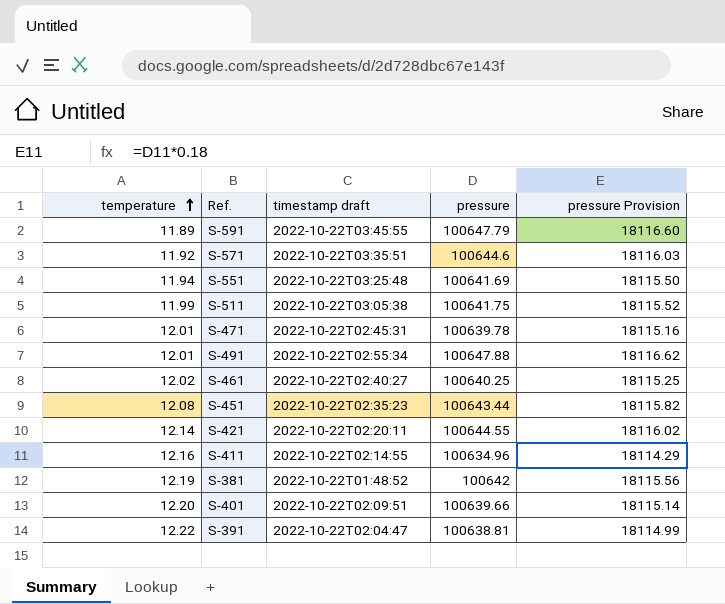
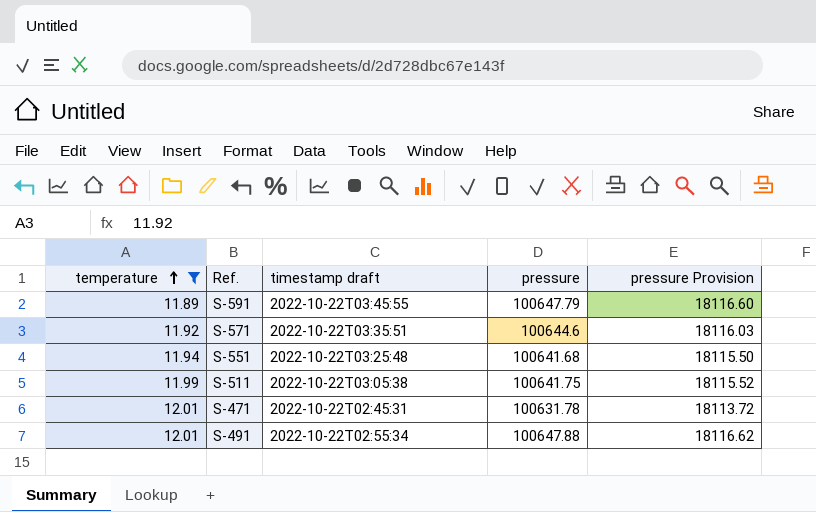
filter: none -> temperature <= 12.01
S-551 | pressure: 100641.69 -> 100641.68
S-471 | pressure: 100639.78 -> 100631.78
S-471 | pressure Provision: 18115.16 -> 18113.72

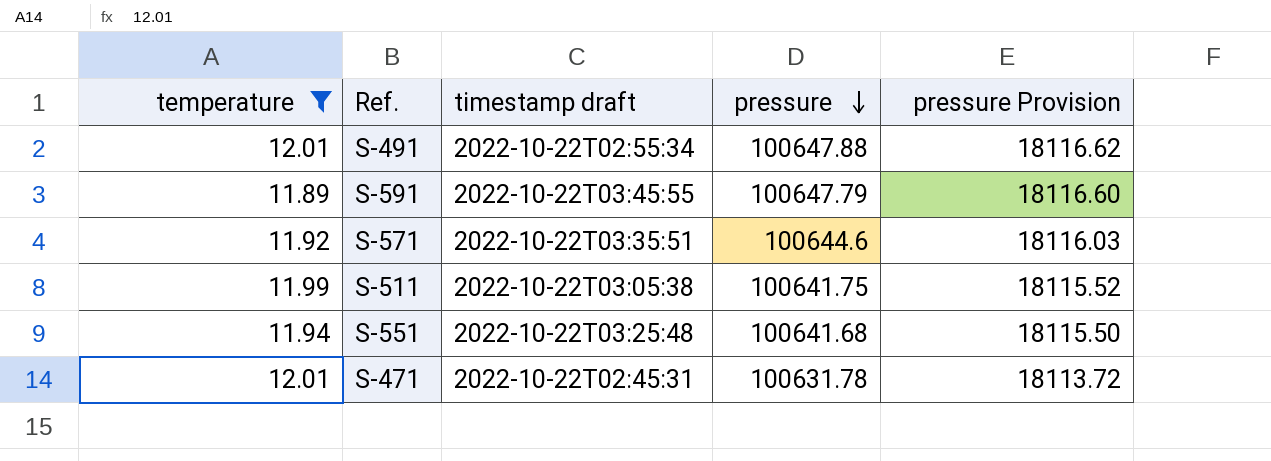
row order: temperature ascending -> pressure descending

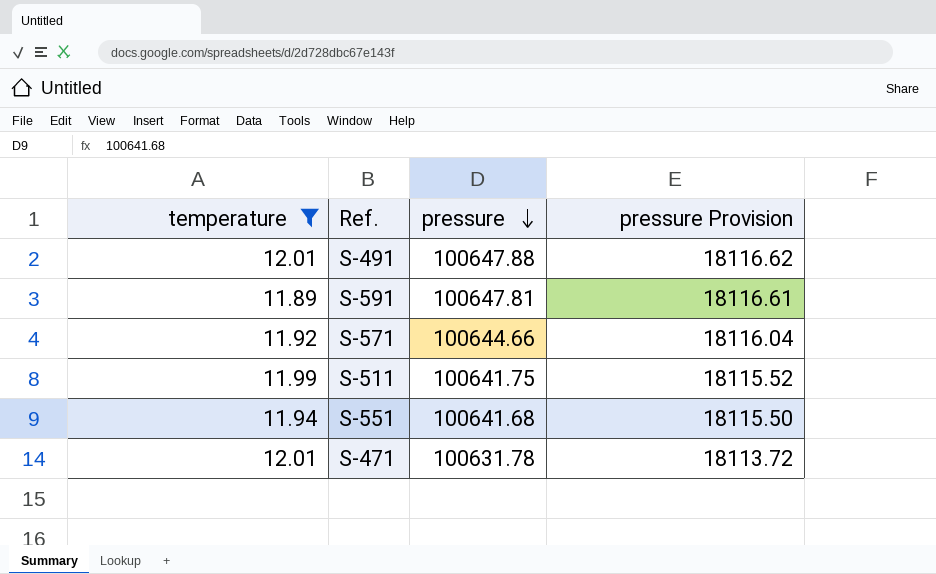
column timestamp draft | position: 3 -> none
S-591 | pressure: 100647.79 -> 100647.81
S-591 | pressure Provision: 18116.60 -> 18116.61
S-571 | pressure: 100644.6 -> 100644.66
S-571 | pressure Provision: 18116.03 -> 18116.04

